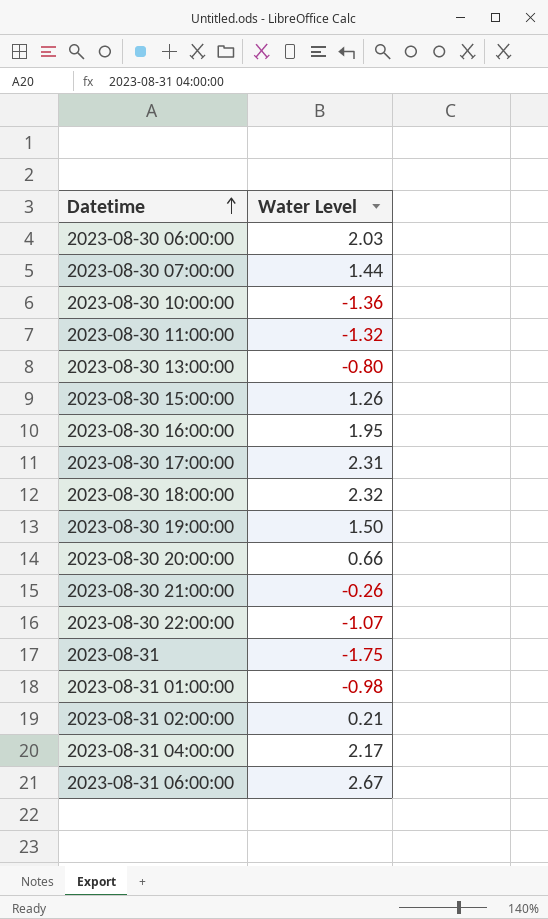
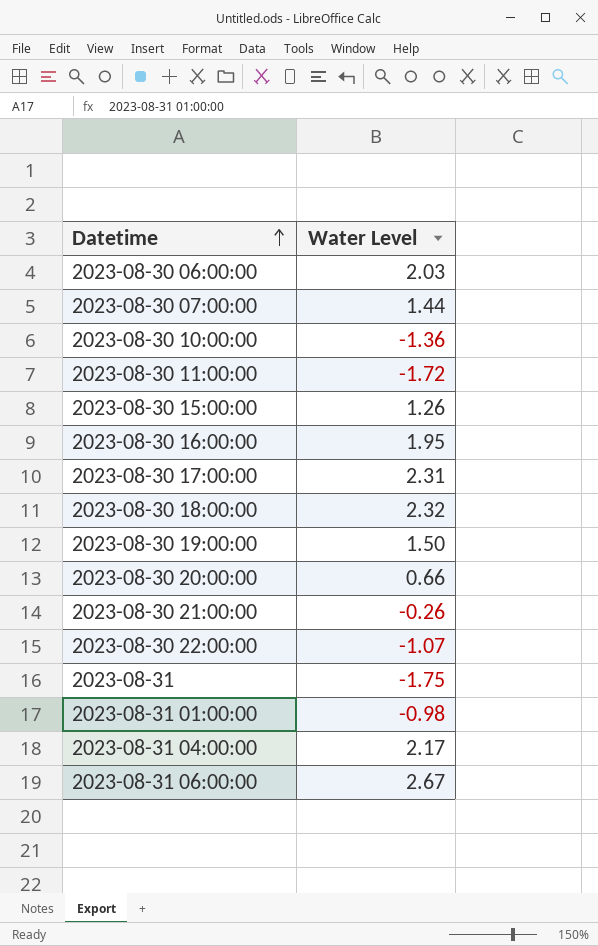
row 2023-08-30 13:00:00: -0.80 -> none
row 2023-08-31 02:00:00: 0.21 -> none
2023-08-30 11:00:00 | Water Level: -1.32 -> -1.72

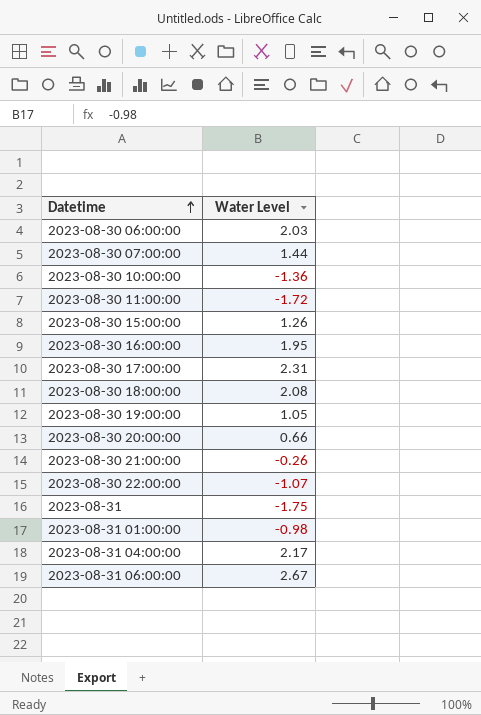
2023-08-30 18:00:00 | Water Level: 2.32 -> 2.08
2023-08-30 19:00:00 | Water Level: 1.50 -> 1.05

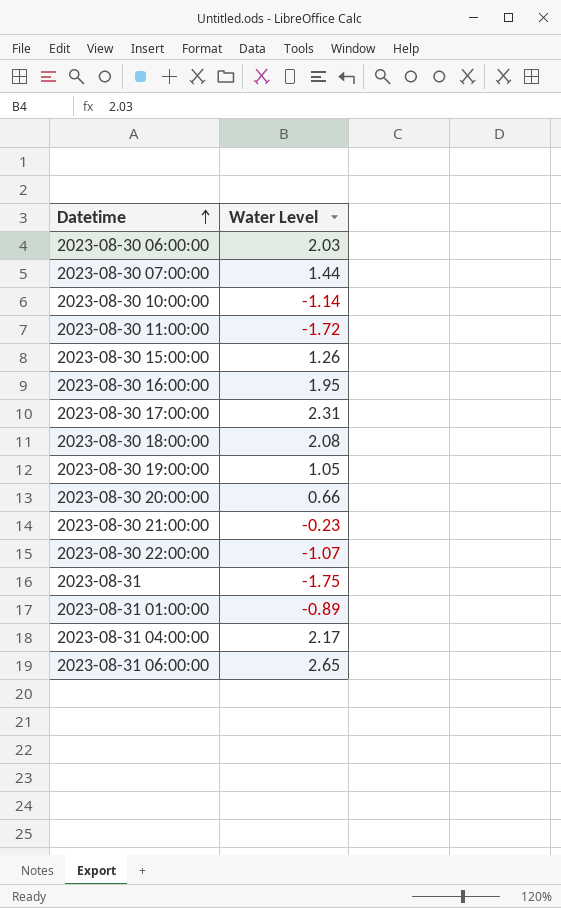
2023-08-30 10:00:00 | Water Level: -1.36 -> -1.14
2023-08-30 21:00:00 | Water Level: -0.26 -> -0.23
2023-08-31 01:00:00 | Water Level: -0.98 -> -0.89
2023-08-31 06:00:00 | Water Level: 2.67 -> 2.65

